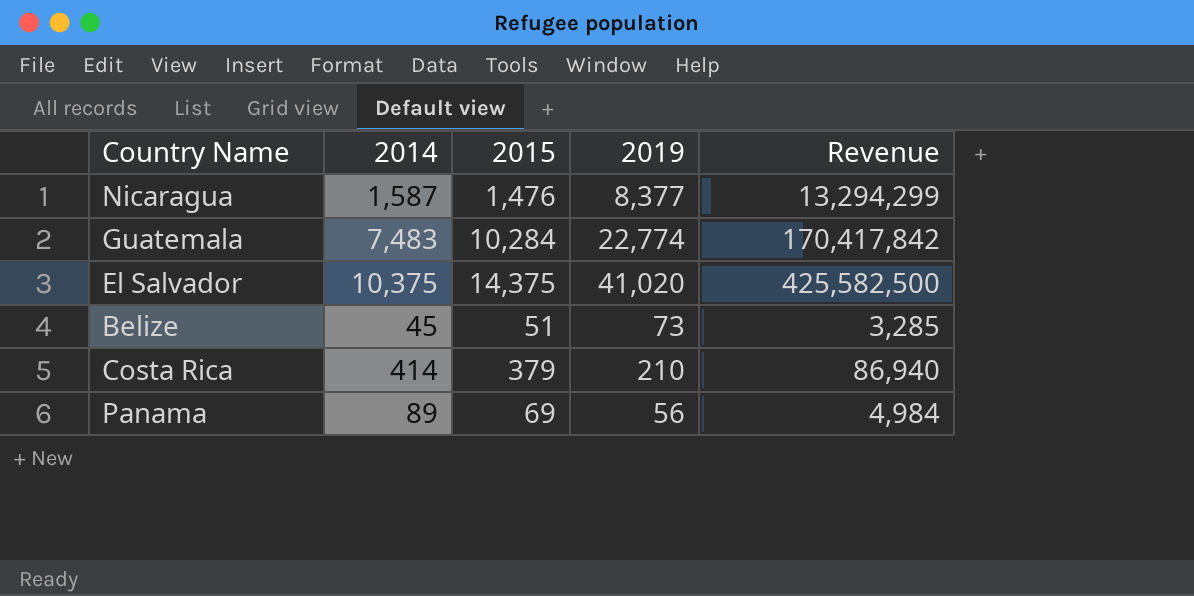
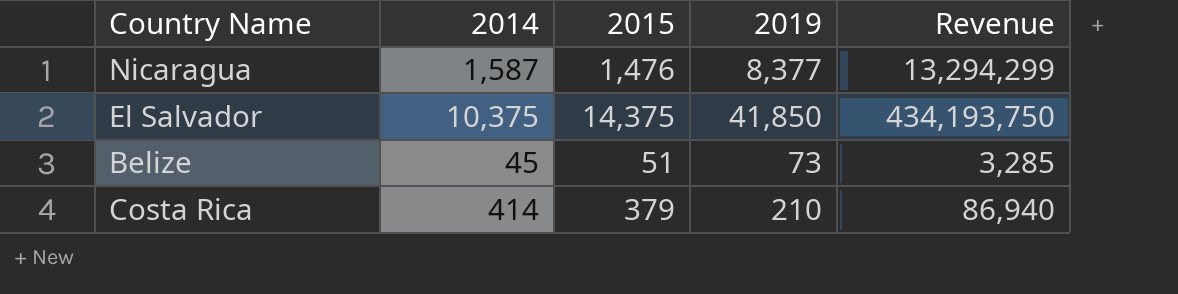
row Guatemala: 7,483 | 10,284 | 22,774 | 170,417,842 -> none
row Panama: 89 | 69 | 56 | 4,984 -> none
El Salvador | 2019: 41,020 -> 41,850
El Salvador | Revenue: 425,582,500 -> 434,193,750

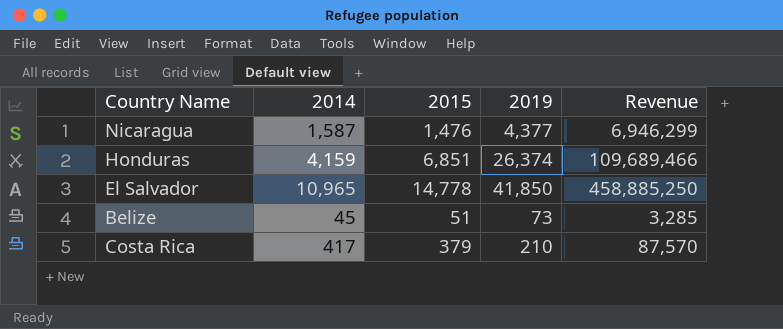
Nicaragua | 2019: 8,377 -> 4,377
Nicaragua | Revenue: 13,294,299 -> 6,946,299
row Honduras: none -> 4,159 | 6,851 | 26,374 | 109,689,466
El Salvador | 2014: 10,375 -> 10,965
El Salvador | 2015: 14,375 -> 14,778
El Salvador | Revenue: 434,193,750 -> 458,885,250
Costa Rica | 2014: 414 -> 417
Costa Rica | Revenue: 86,940 -> 87,570

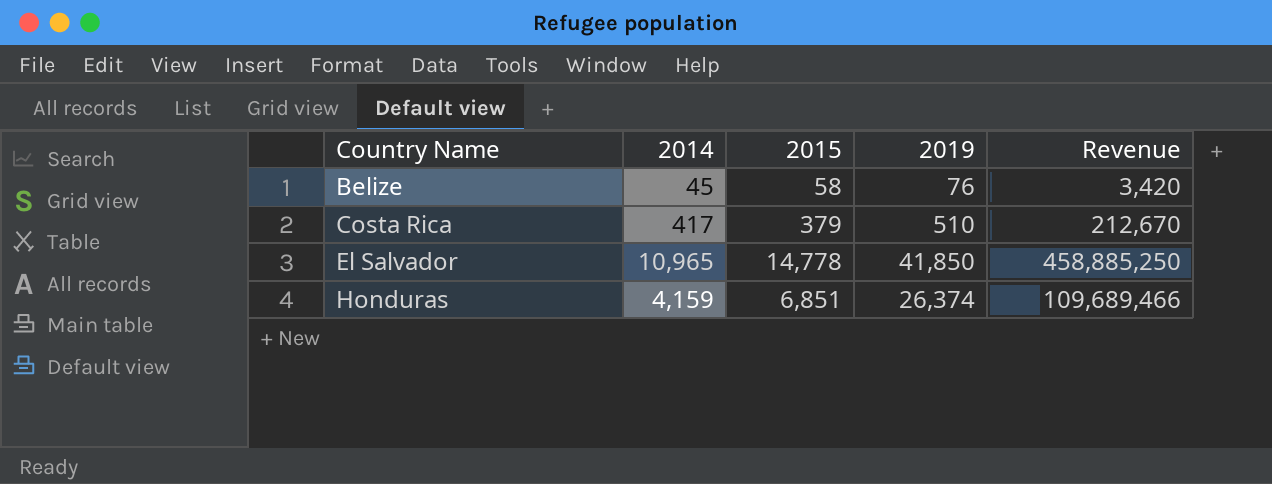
row order: none -> Country Name ascending
row Nicaragua: 1,587 | 1,476 | 4,377 | 6,946,299 -> none
Belize | 2015: 51 -> 58
Belize | 2019: 73 -> 76
Belize | Revenue: 3,285 -> 3,420
Costa Rica | 2019: 210 -> 510
Costa Rica | Revenue: 87,570 -> 212,670

